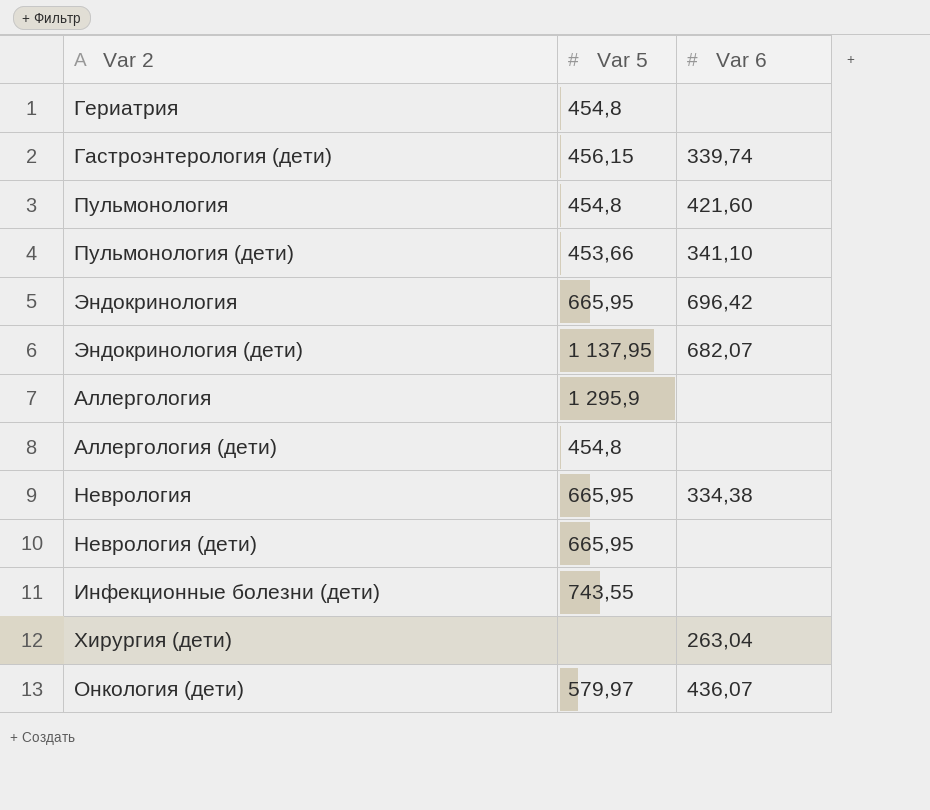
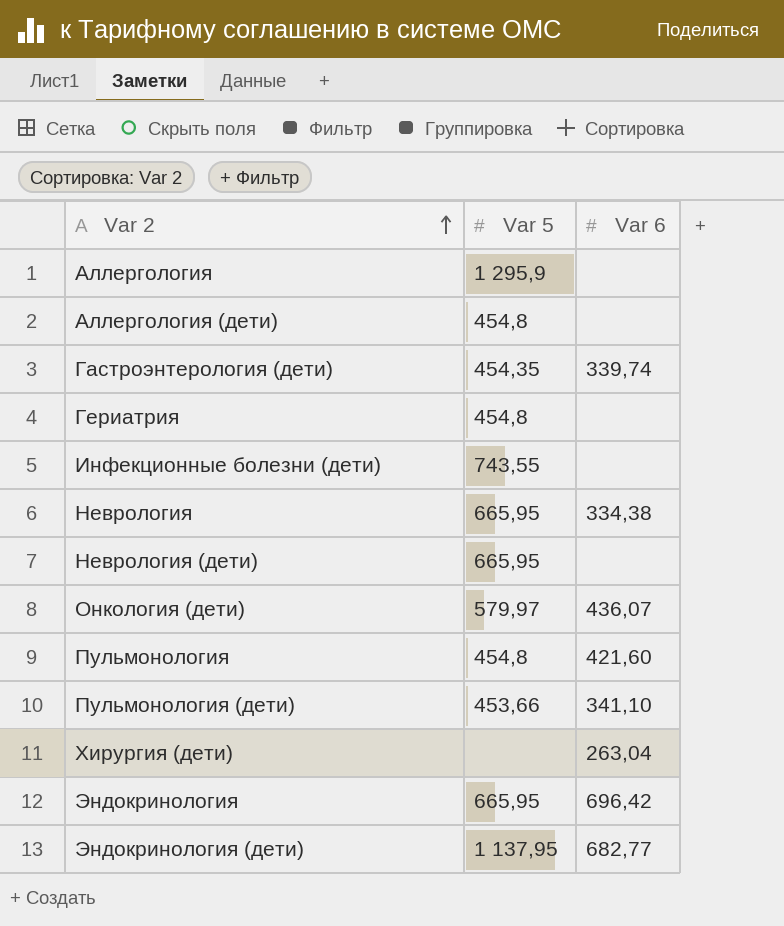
row order: none -> Var 2 ascending
Гастроэнтерология (дети) | Var 5: 456,15 -> 454,35
Эндокринология (дети) | Var 6: 682,07 -> 682,77

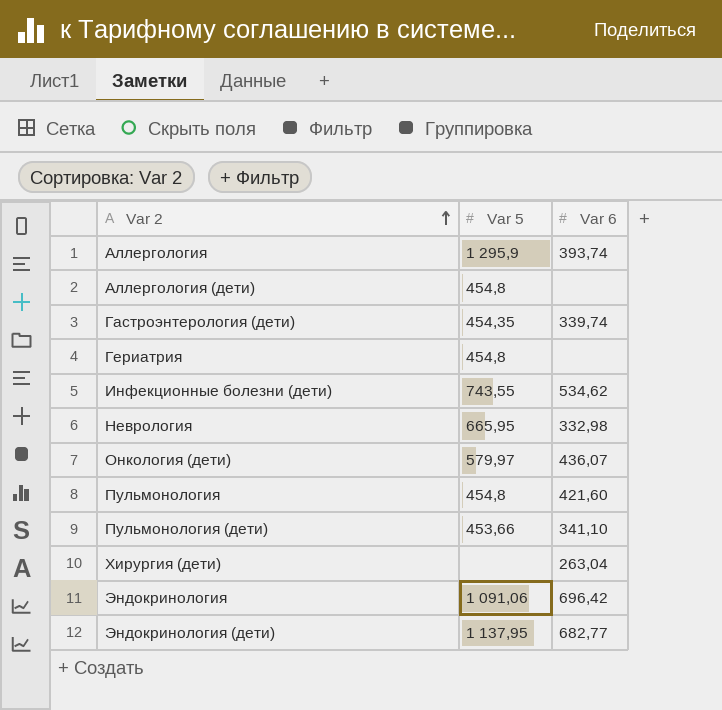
row Неврология (дети): 665,95 | none -> none
Аллергология | Var 6: none -> 393,74
Инфекционные болезни (дети) | Var 6: none -> 534,62
Неврология | Var 6: 334,38 -> 332,98
Эндокринология | Var 5: 665,95 -> 1 091,06

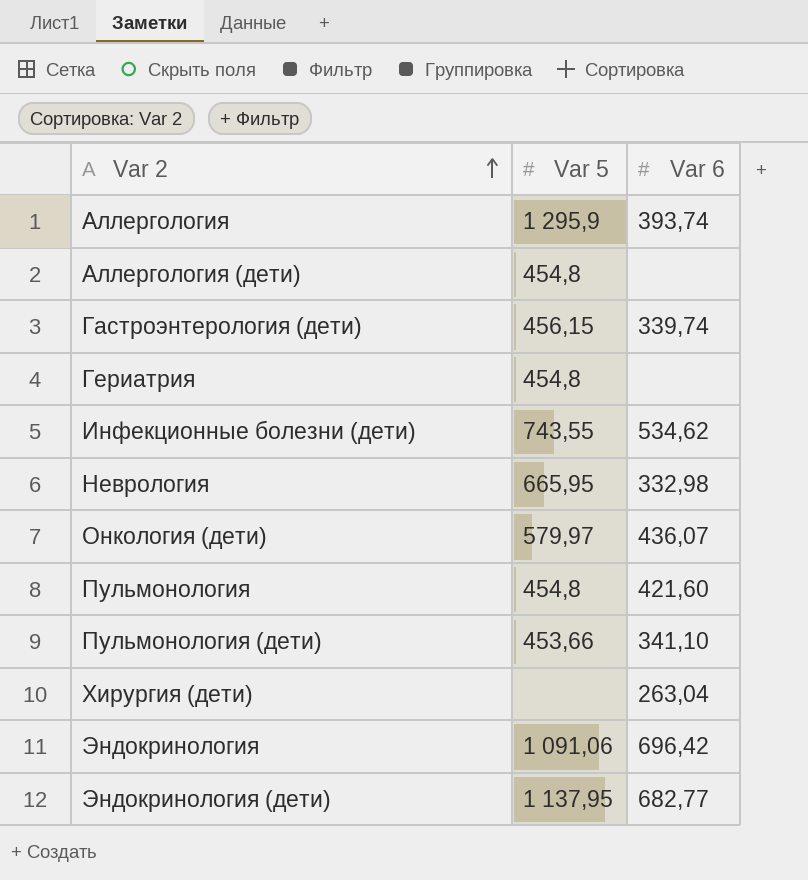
Гастроэнтерология (дети) | Var 5: 454,35 -> 456,15

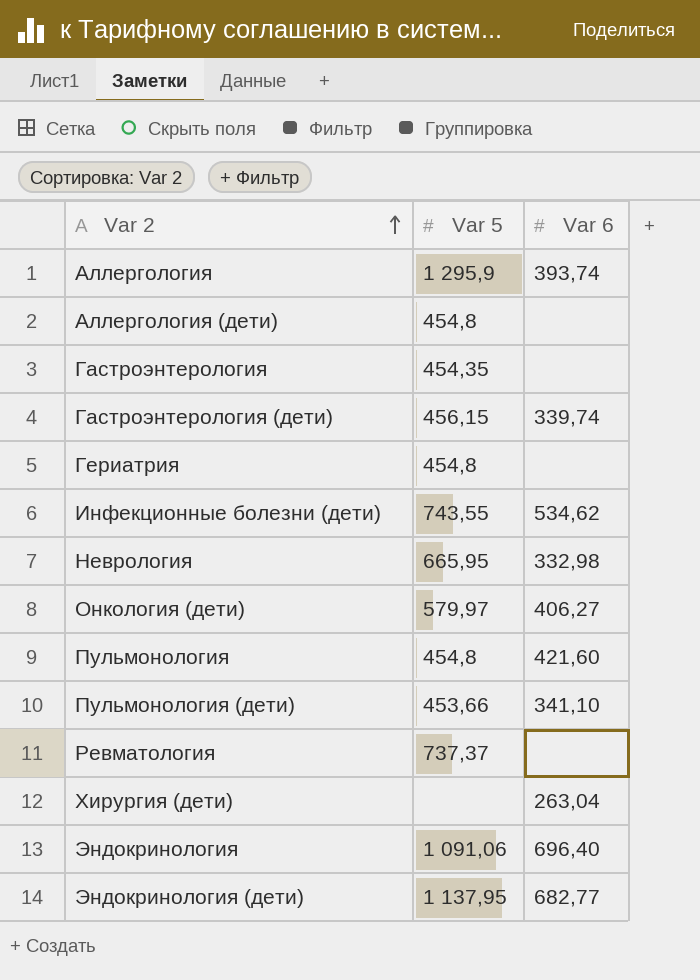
row Гастроэнтерология: none -> 454,35 | none
Онкология (дети) | Var 6: 436,07 -> 406,27
row Ревматология: none -> 737,37 | none
Эндокринология | Var 6: 696,42 -> 696,40

